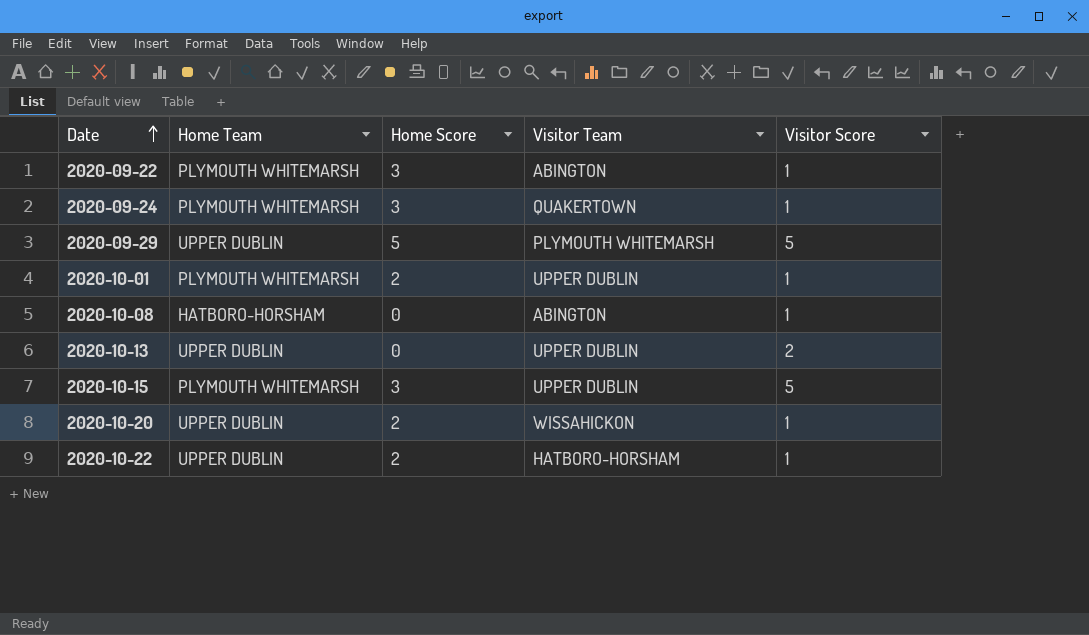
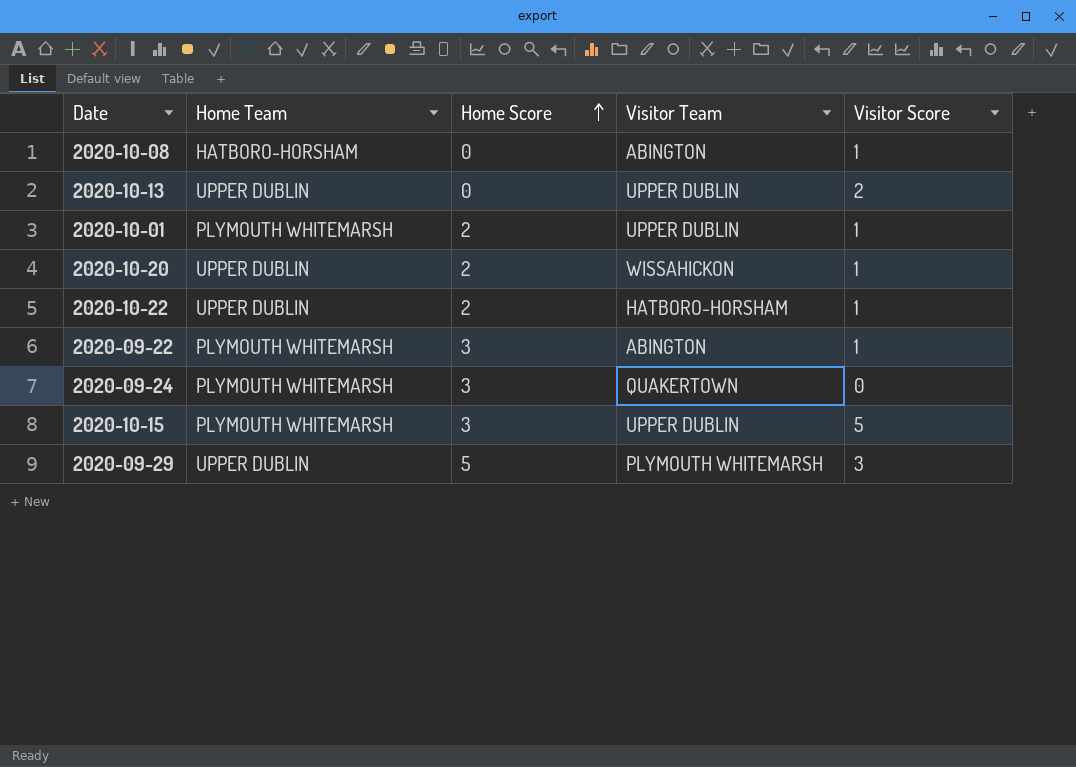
row order: Date ascending -> Home Score ascending
2020-09-24 | Visitor Score: 1 -> 0
2020-09-29 | Visitor Score: 5 -> 3

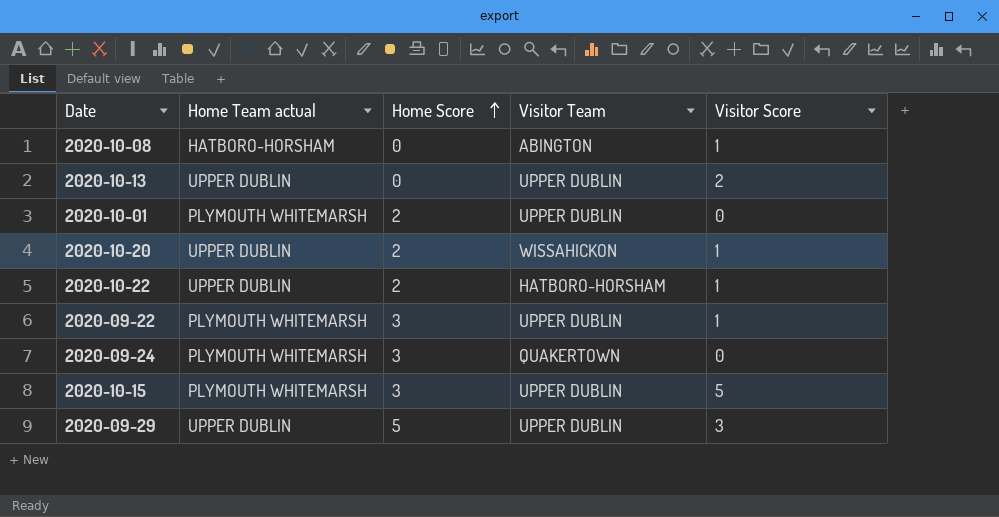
column name: Home Team -> Home Team actual
2020-10-01 | Visitor Score: 1 -> 0
2020-09-22 | Visitor Team: ABINGTON -> UPPER DUBLIN
2020-09-29 | Visitor Team: PLYMOUTH WHITEMARSH -> UPPER DUBLIN

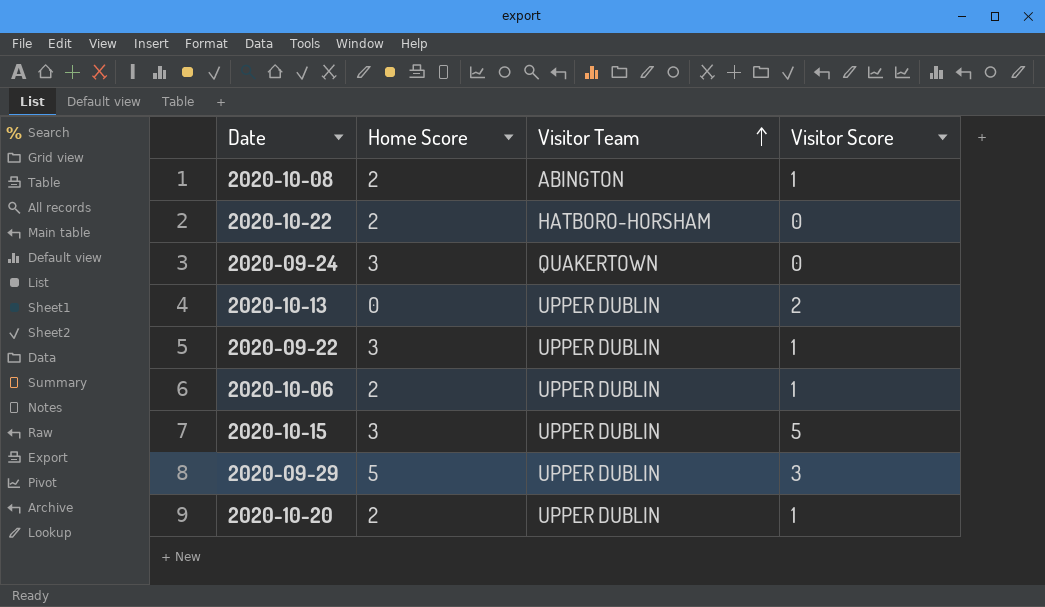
row order: Home Score ascending -> Visitor Team ascending
column Home Team actual | position: 2 -> none
row 2020-10-01: PLYMOUTH WHITEMARSH | 2 | UPPER DUBLIN | 0 -> none
2020-10-08 | Home Score: 0 -> 2
2020-10-22 | Visitor Score: 1 -> 0
row 2020-10-06: none -> 2 | UPPER DUBLIN | 1
2020-10-20 | Visitor Team: WISSAHICKON -> UPPER DUBLIN

